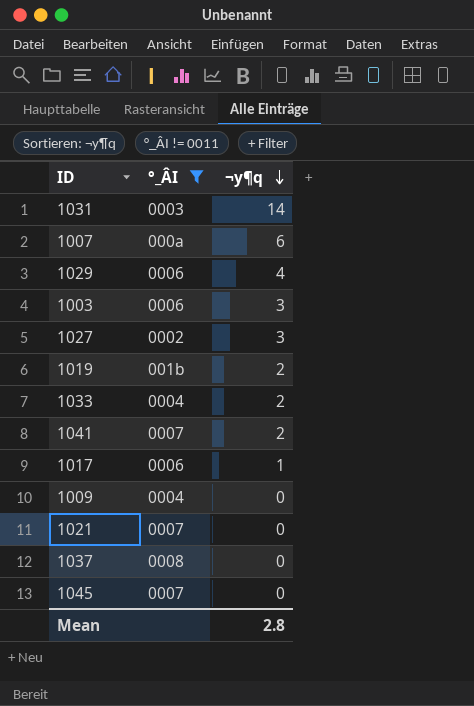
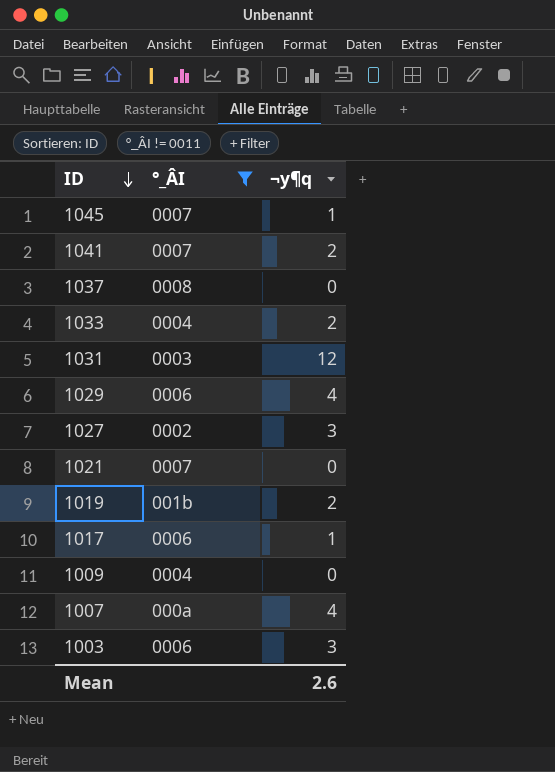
row order: ¬y¶q descending -> ID descending
1045 | ¬y¶q: 0 -> 1
1031 | ¬y¶q: 14 -> 12
1007 | ¬y¶q: 6 -> 4
Mean | ¬y¶q: 2.8 -> 2.6

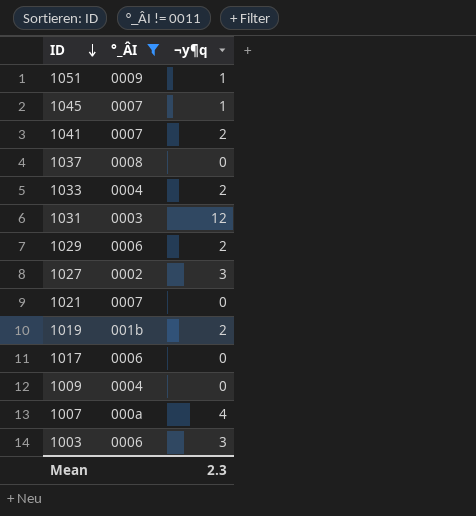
row 1051: none -> 0009 | 1
1029 | ¬y¶q: 4 -> 2
1017 | ¬y¶q: 1 -> 0
Mean | ¬y¶q: 2.6 -> 2.3

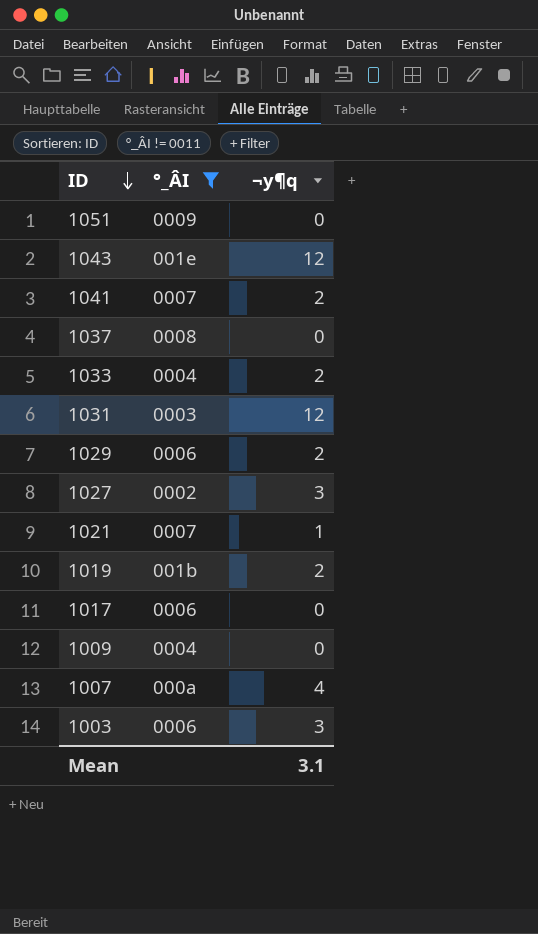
row 1045: 0007 | 1 -> none
1051 | ¬y¶q: 1 -> 0
row 1043: none -> 001e | 12
1021 | ¬y¶q: 0 -> 1
Mean | ¬y¶q: 2.3 -> 3.1

